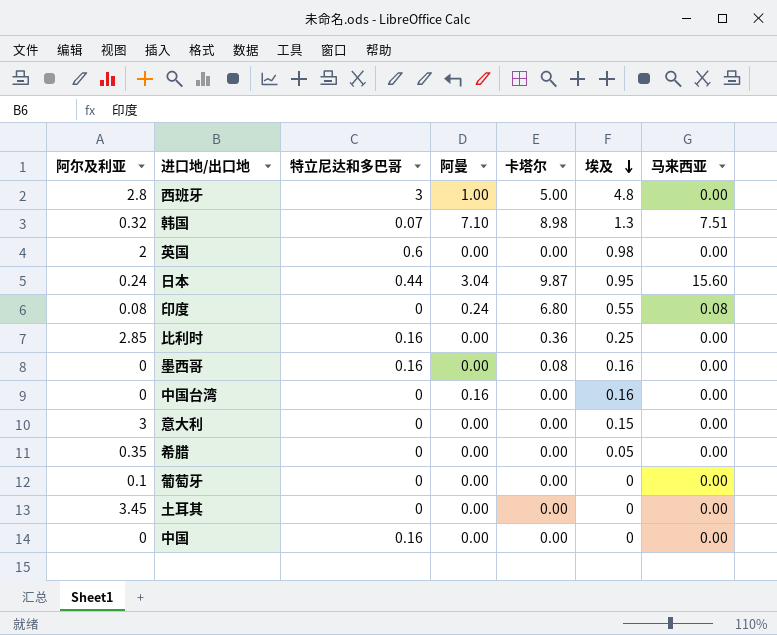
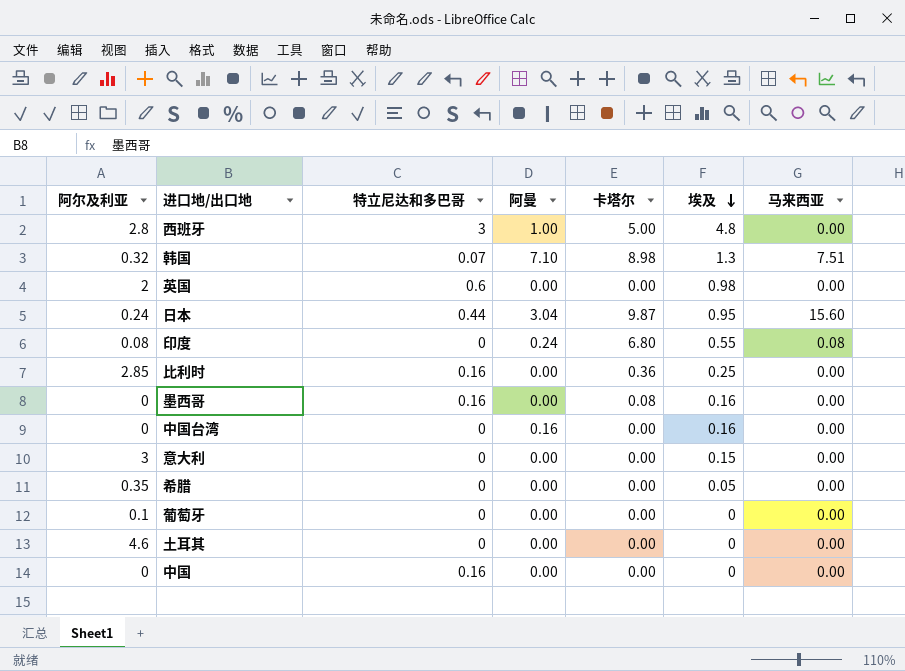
土耳其 | 阿尔及利亚: 3.45 -> 4.6

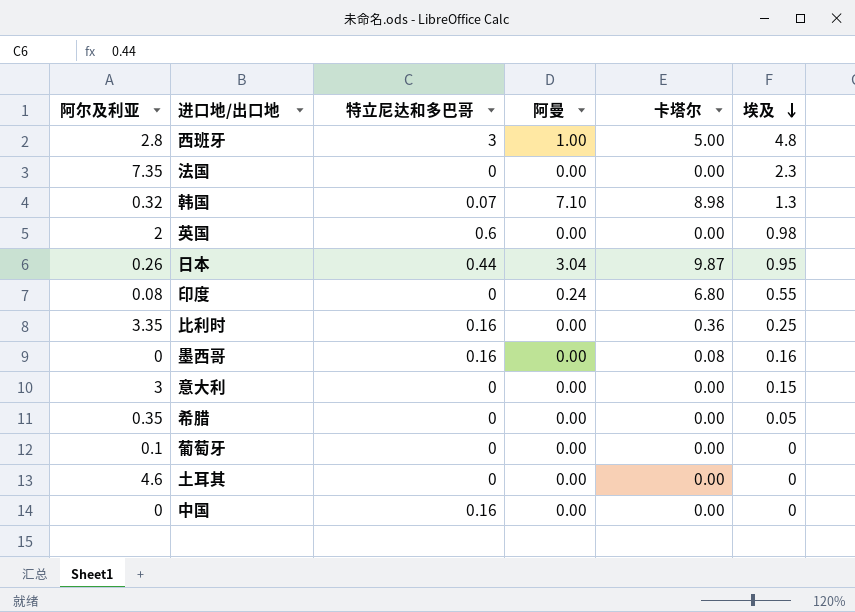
column 马来西亚 | position: 7 -> none
row 中国台湾: 0 | 0 | 0.16 | 0.00 | 0.16 | 0.00 -> none
row 法国: none -> 7.35 | 0 | 0.00 | 0.00 | 2.3
日本 | 阿尔及利亚: 0.24 -> 0.26
比利时 | 阿尔及利亚: 2.85 -> 3.35

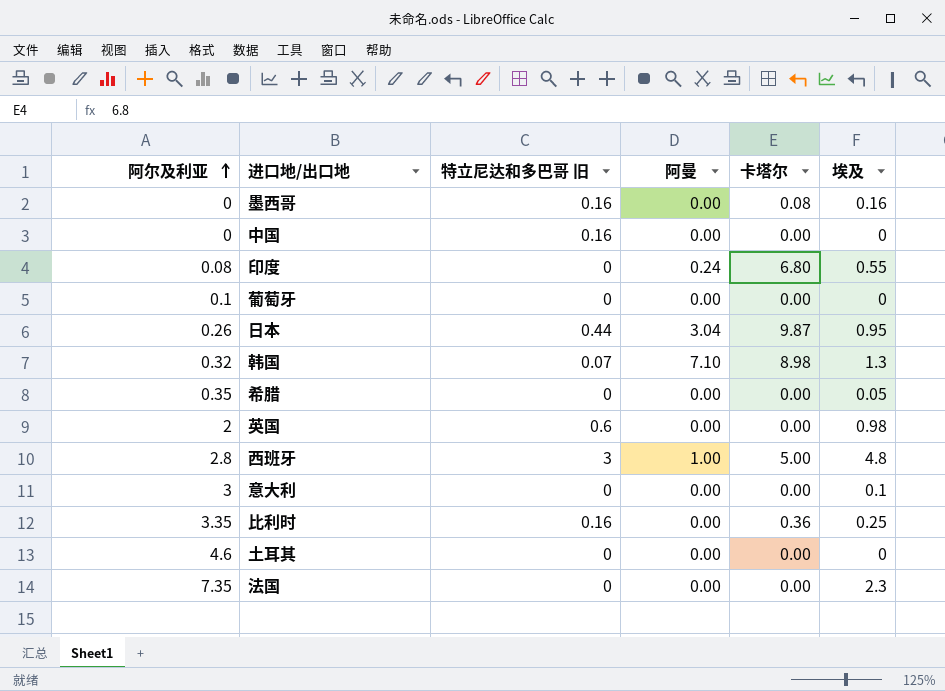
row order: 埃及 descending -> 阿尔及利亚 ascending
column name: 特立尼达和多巴哥 -> 特立尼达和多巴哥 旧
意大利 | 埃及: 0.15 -> 0.1

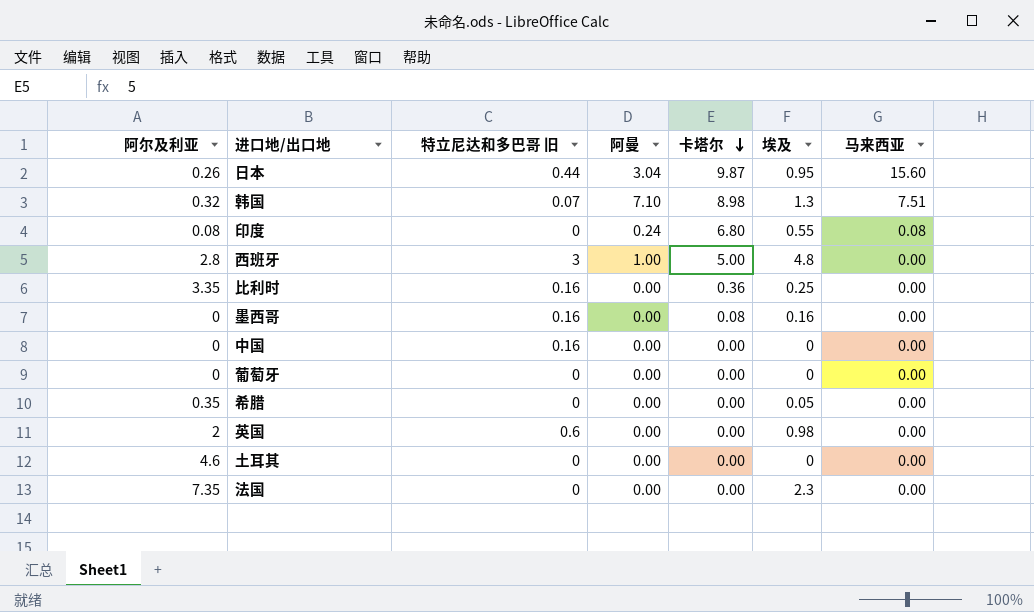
row order: 阿尔及利亚 ascending -> 卡塔尔 descending
column 马来西亚 | position: none -> 7
row 意大利: 3 | 0 | 0.00 | 0.00 | 0.1 -> none
葡萄牙 | 阿尔及利亚: 0.1 -> 0

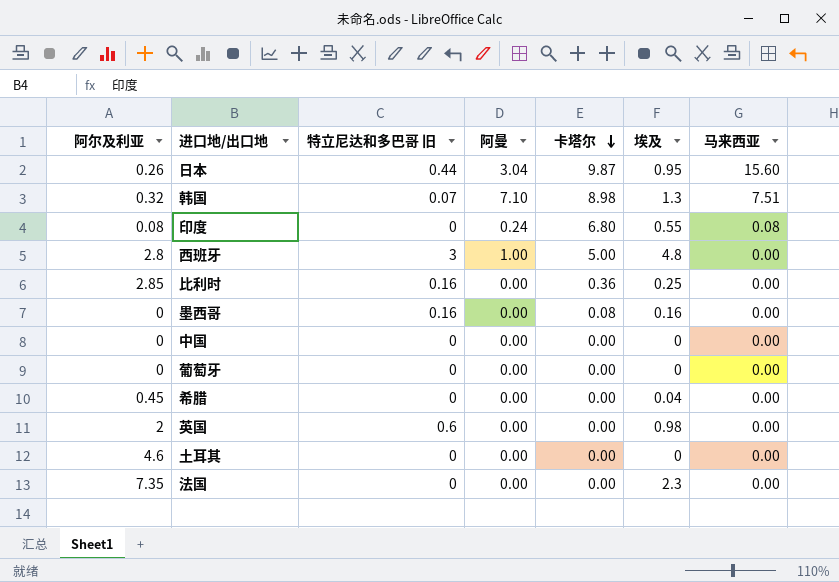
比利时 | 阿尔及利亚: 3.35 -> 2.85
中国 | 特立尼达和多巴哥 旧: 0.16 -> 0
希腊 | 阿尔及利亚: 0.35 -> 0.45
希腊 | 埃及: 0.05 -> 0.04

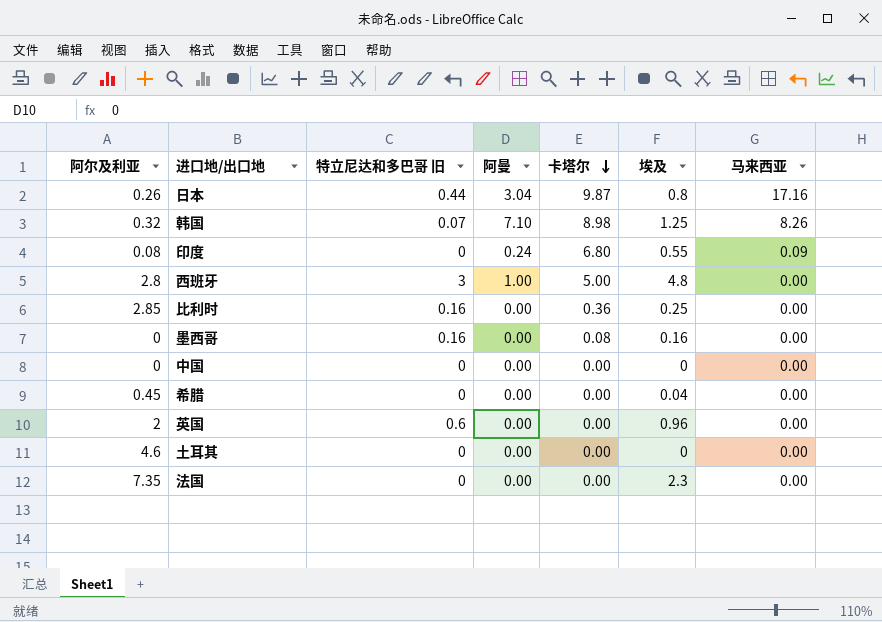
row 葡萄牙: 0 | 0 | 0.00 | 0.00 | 0 | 0.00 -> none
日本 | 埃及: 0.95 -> 0.8
日本 | 马来西亚: 15.60 -> 17.16
韩国 | 埃及: 1.3 -> 1.25
韩国 | 马来西亚: 7.51 -> 8.26
印度 | 马来西亚: 0.08 -> 0.09
英国 | 埃及: 0.98 -> 0.96

